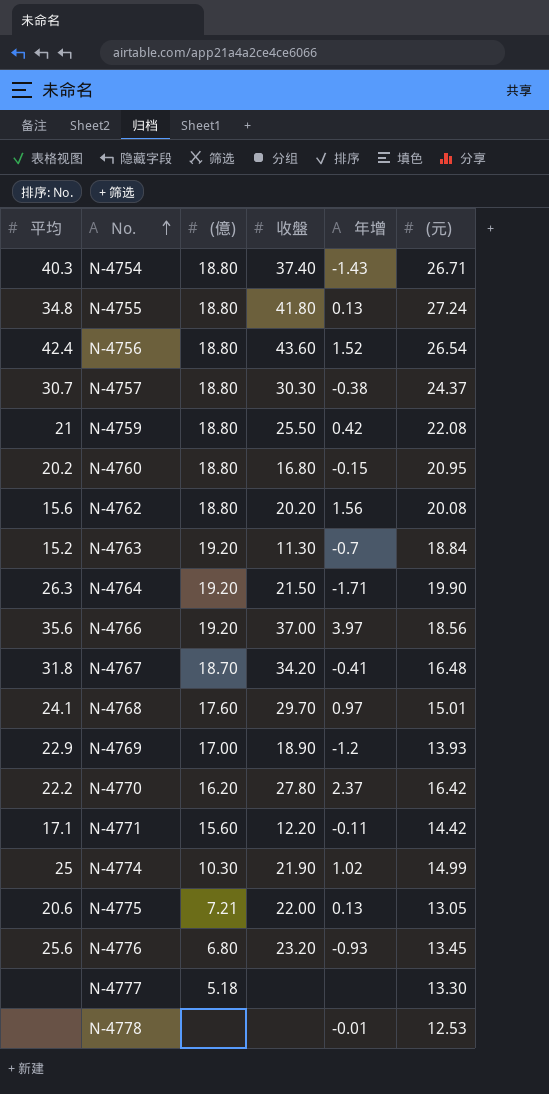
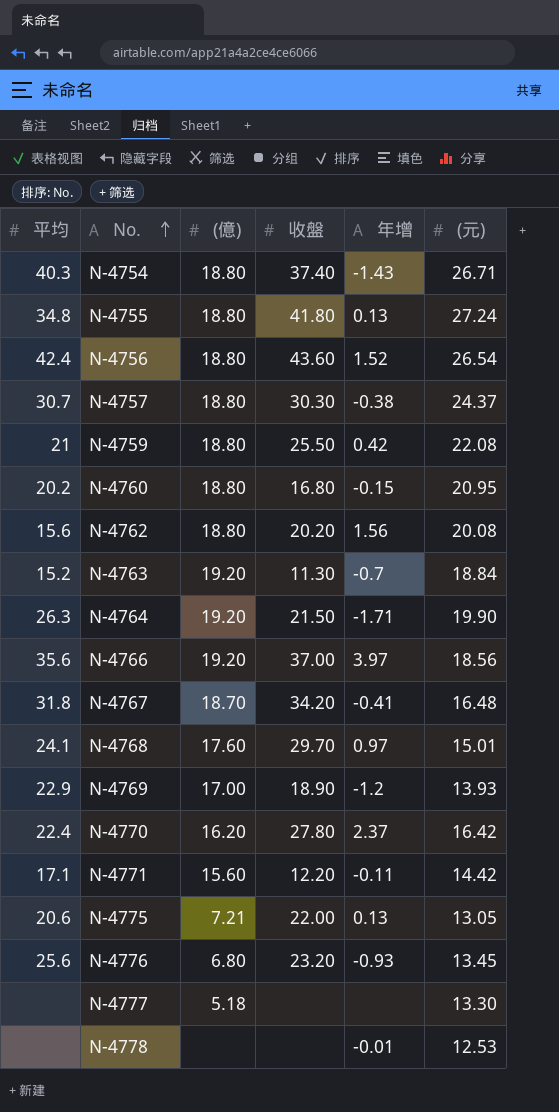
row N-4774: 25 | 10.30 | 21.90 | 1.02 | 14.99 -> none
N-4770 | 平均: 22.2 -> 22.4

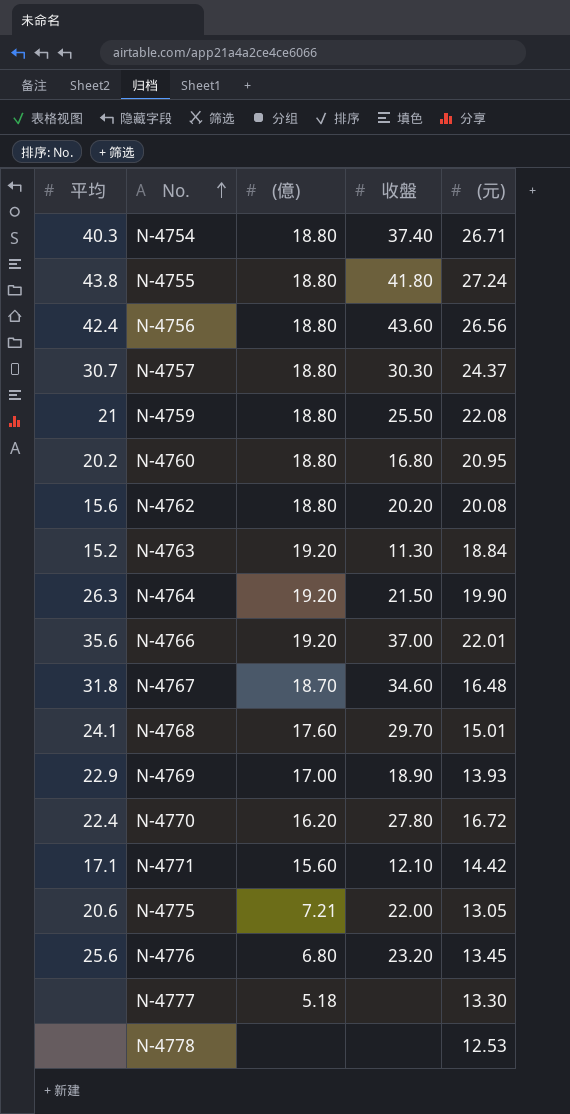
column 年增 | position: 5 -> none
N-4755 | 平均: 34.8 -> 43.8
N-4756 | (元): 26.54 -> 26.56
N-4766 | (元): 18.56 -> 22.01
N-4767 | 收盤: 34.20 -> 34.60
N-4770 | (元): 16.42 -> 16.72
N-4771 | 收盤: 12.20 -> 12.10

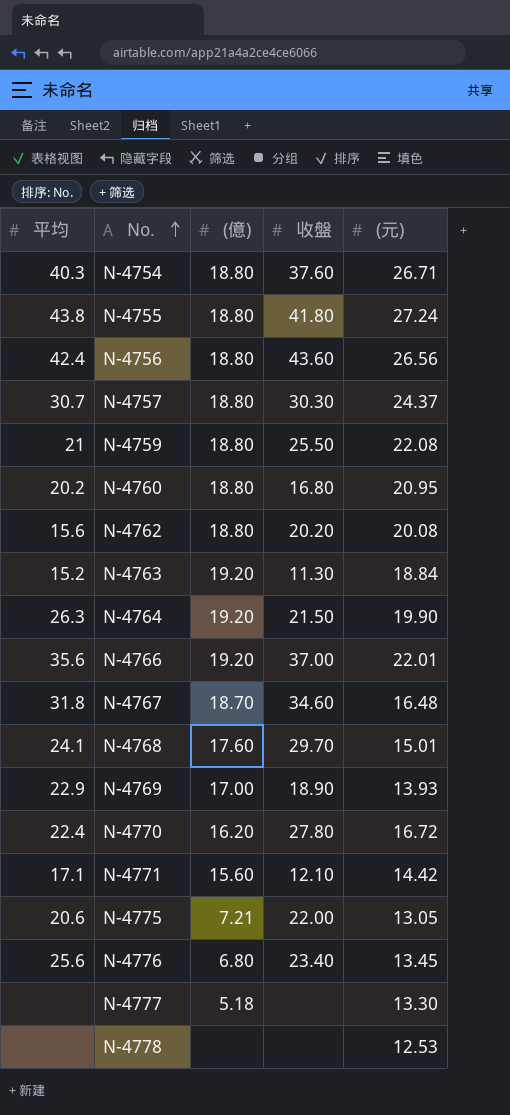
N-4754 | 收盤: 37.40 -> 37.60
N-4776 | 收盤: 23.20 -> 23.40

